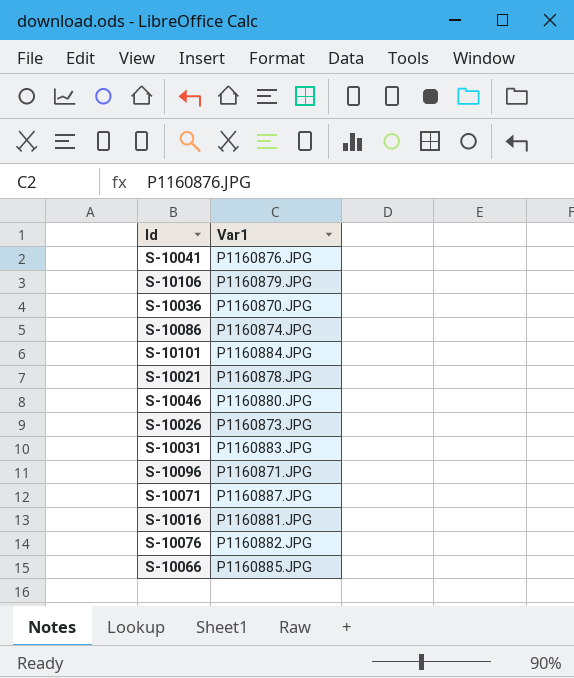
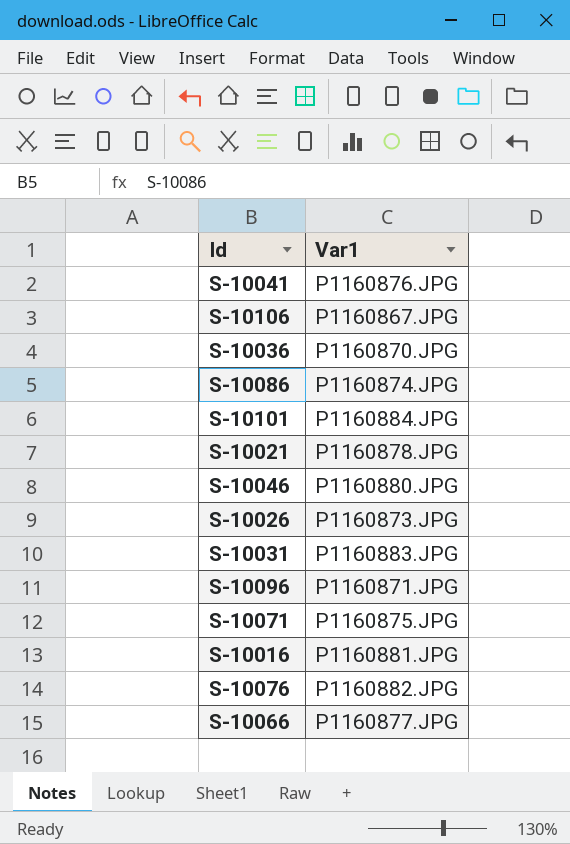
S-10106 | Var1: P1160879.JPG -> P1160867.JPG
S-10071 | Var1: P1160887.JPG -> P1160875.JPG
S-10066 | Var1: P1160885.JPG -> P1160877.JPG

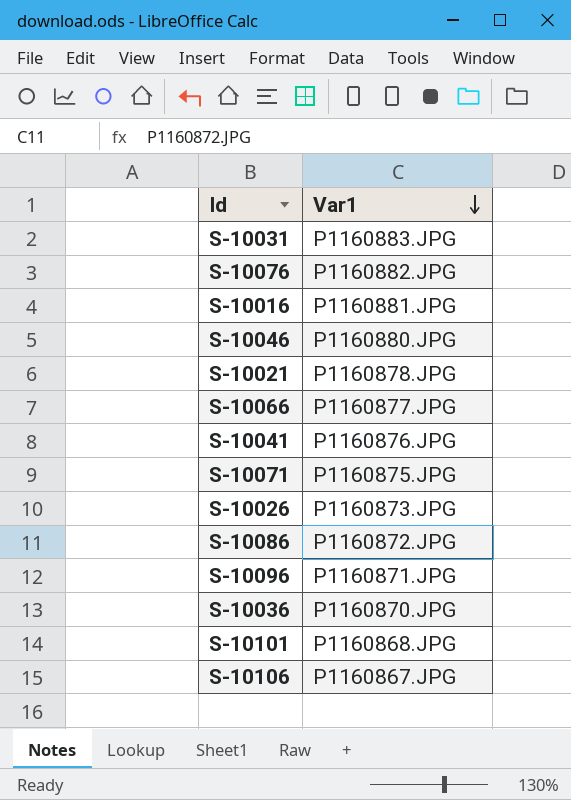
row order: none -> Var1 descending
S-10086 | Var1: P1160874.JPG -> P1160872.JPG
S-10101 | Var1: P1160884.JPG -> P1160868.JPG

